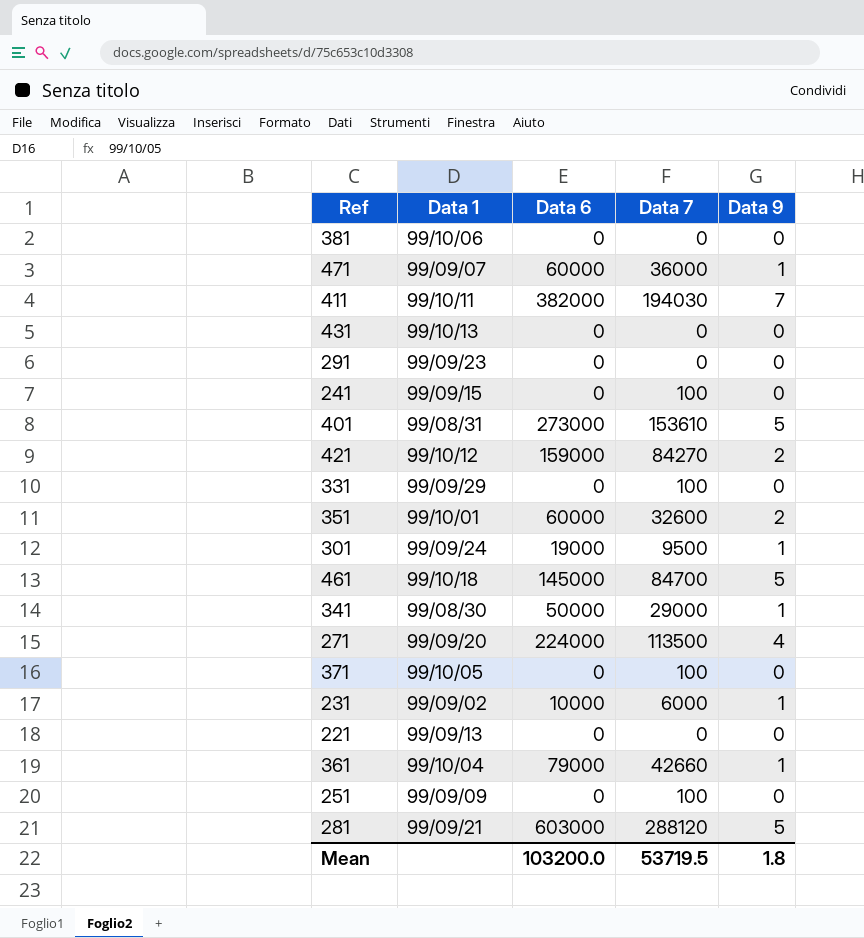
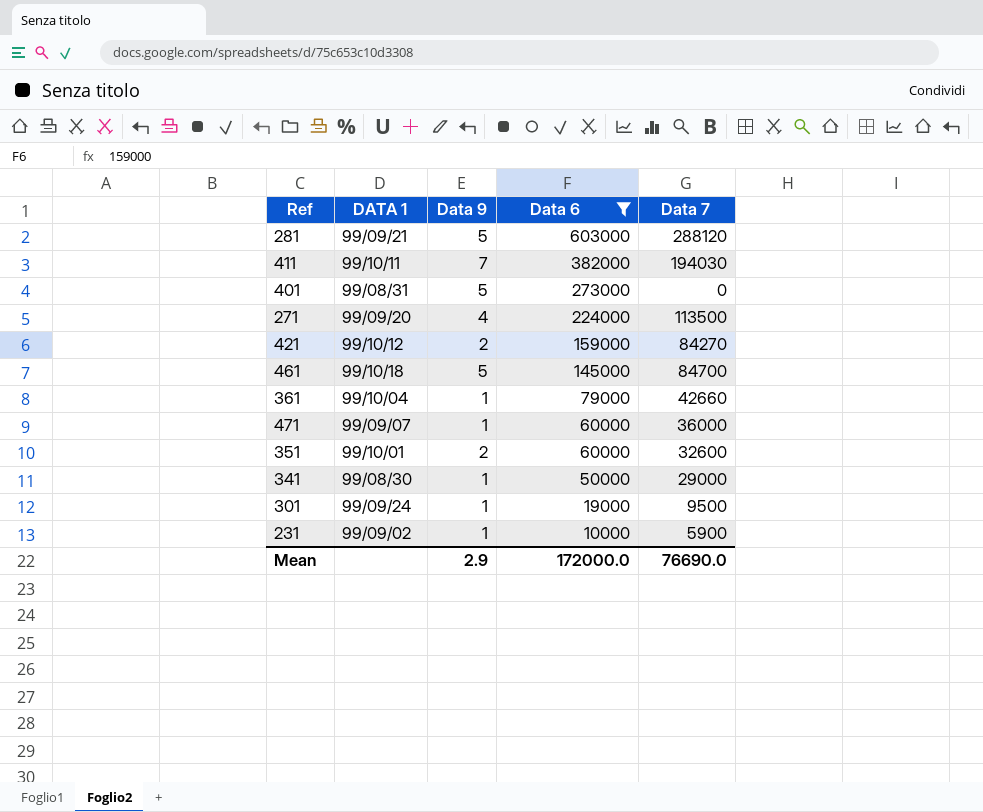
filter: none -> Data 6 != 0
row order: none -> Data 6 descending
column name: Data 1 -> DATA 1
column Data 9 | position: 5 -> 3
401 | Data 7: 153610 -> 0
231 | Data 7: 6000 -> 5900
Mean | Data 9: 1.8 -> 2.9
Mean | Data 6: 103200.0 -> 172000.0
Mean | Data 7: 53719.5 -> 76690.0

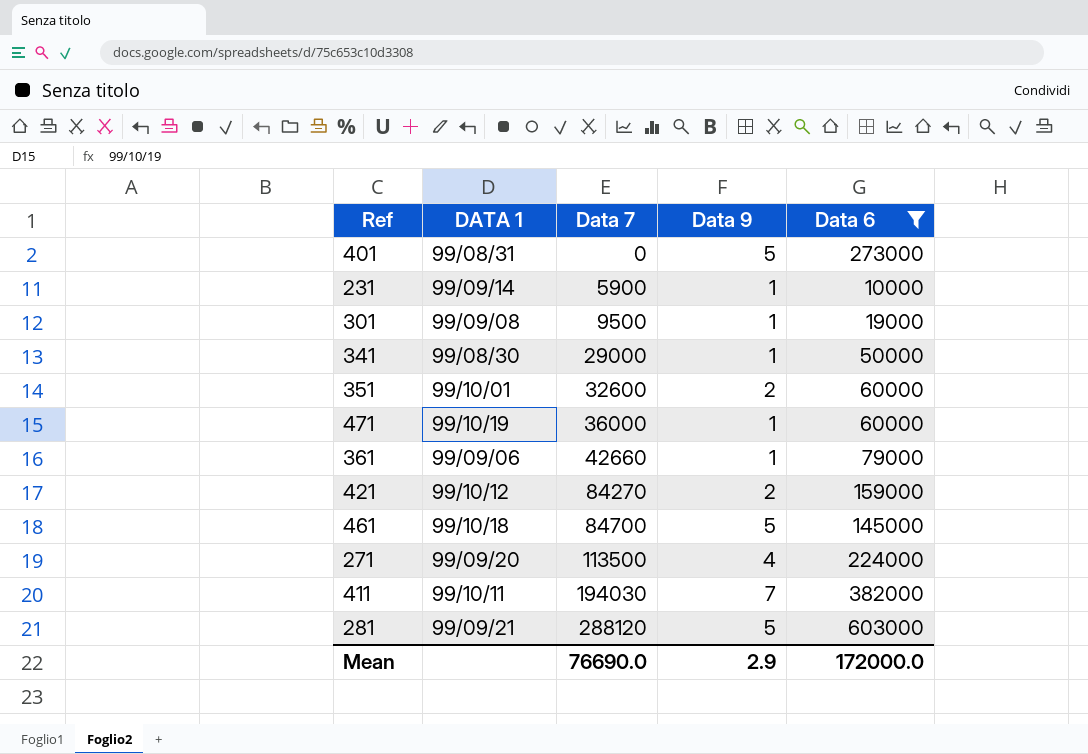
row order: Data 6 descending -> Data 7 ascending
column Data 7 | position: 5 -> 3
231 | DATA 1: 99/09/02 -> 99/09/14
301 | DATA 1: 99/09/24 -> 99/09/08
471 | DATA 1: 99/09/07 -> 99/10/19
361 | DATA 1: 99/10/04 -> 99/09/06

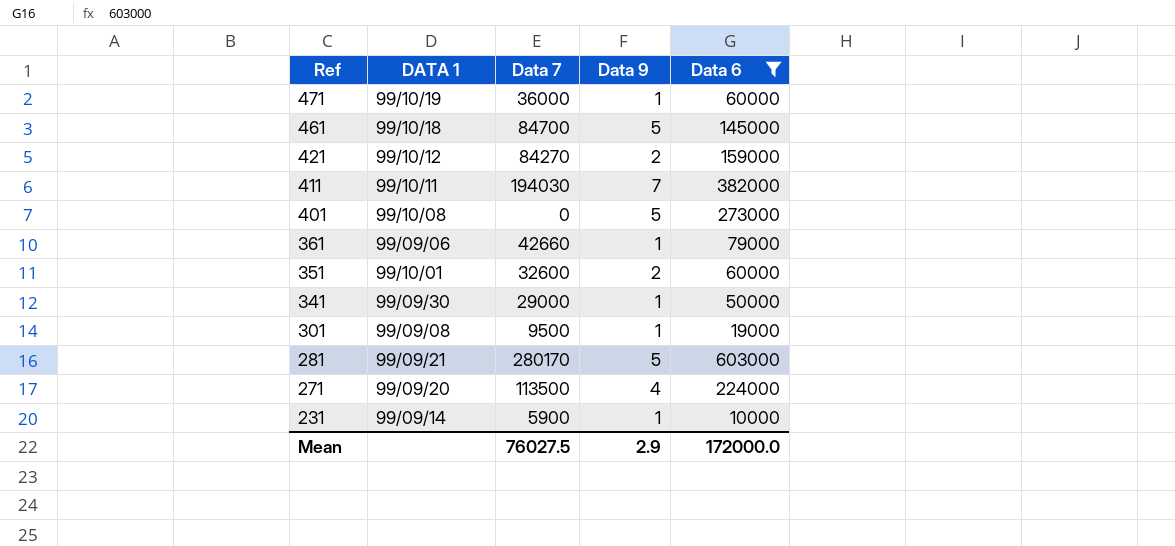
row order: Data 7 ascending -> Ref descending
401 | DATA 1: 99/08/31 -> 99/10/08
341 | DATA 1: 99/08/30 -> 99/09/30
281 | Data 7: 288120 -> 280170
Mean | Data 7: 76690.0 -> 76027.5

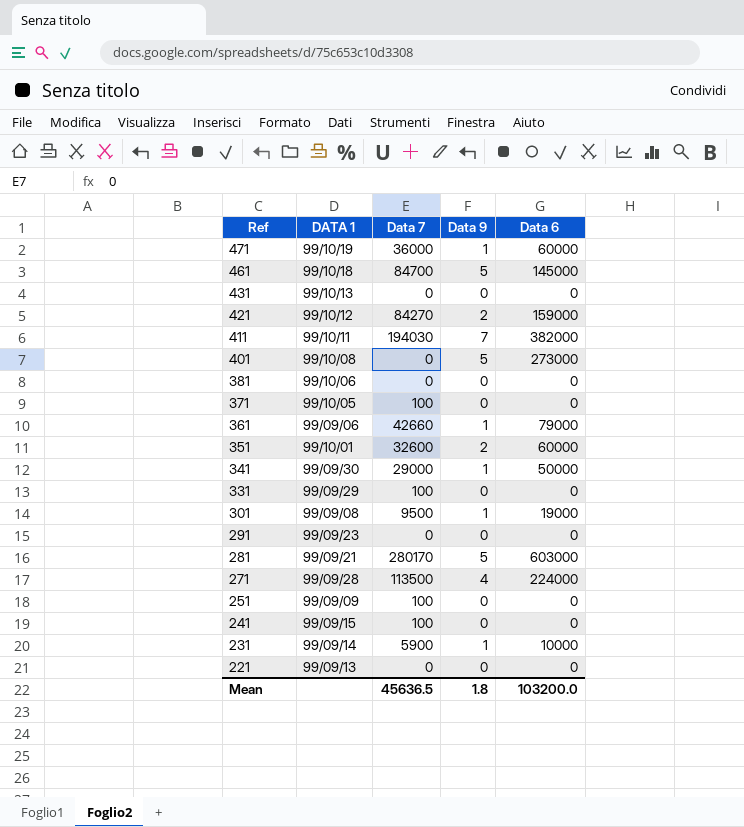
filter: Data 6 != 0 -> none
271 | DATA 1: 99/09/20 -> 99/09/28
Mean | Data 7: 76027.5 -> 45636.5
Mean | Data 9: 2.9 -> 1.8
Mean | Data 6: 172000.0 -> 103200.0

